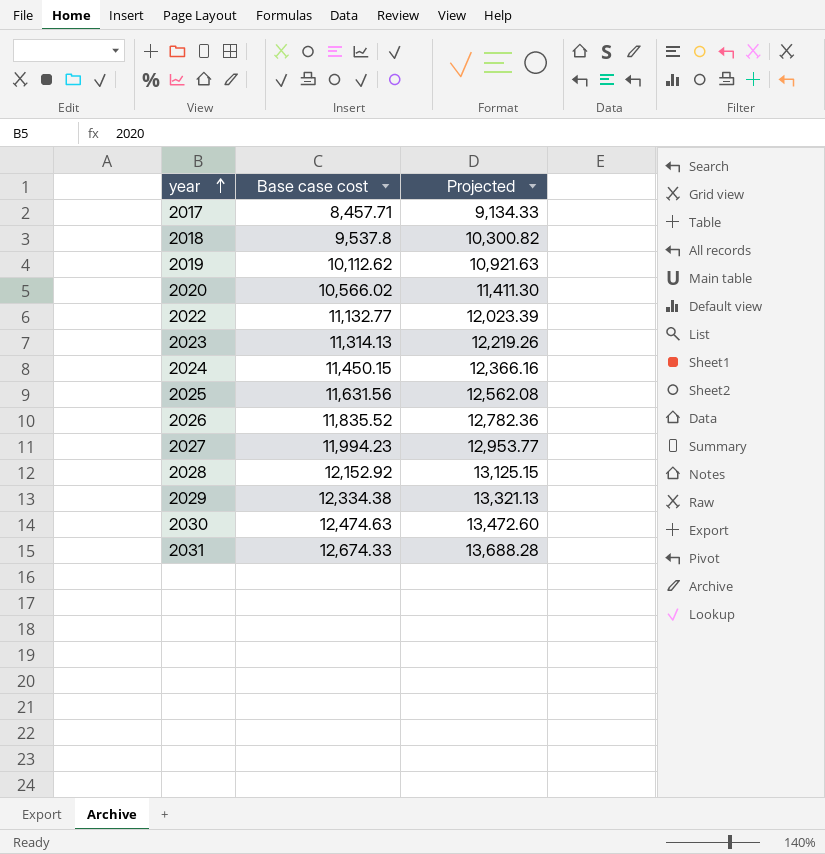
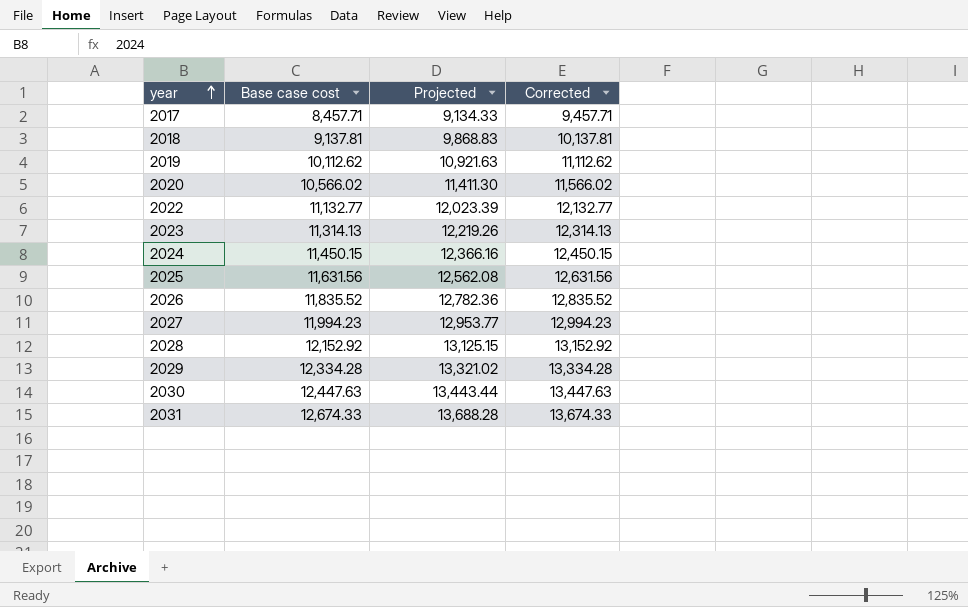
column Corrected | formula: none -> [Base case cost] + 1000
2018 | Base case cost: 9,537.8 -> 9,137.81
2018 | Projected: 10,300.82 -> 9,868.83
2029 | Base case cost: 12,334.38 -> 12,334.28
2029 | Projected: 13,321.13 -> 13,321.02
2030 | Base case cost: 12,474.63 -> 12,447.63
2030 | Projected: 13,472.60 -> 13,443.44

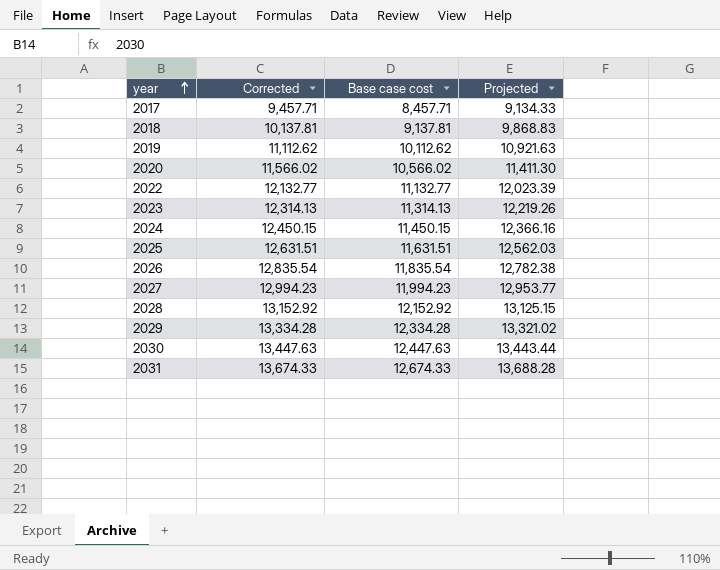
column Corrected | position: 4 -> 2
2025 | Corrected: 12,631.56 -> 12,631.51
2025 | Base case cost: 11,631.56 -> 11,631.51
2025 | Projected: 12,562.08 -> 12,562.03
2026 | Corrected: 12,835.52 -> 12,835.54
2026 | Base case cost: 11,835.52 -> 11,835.54
2026 | Projected: 12,782.36 -> 12,782.38

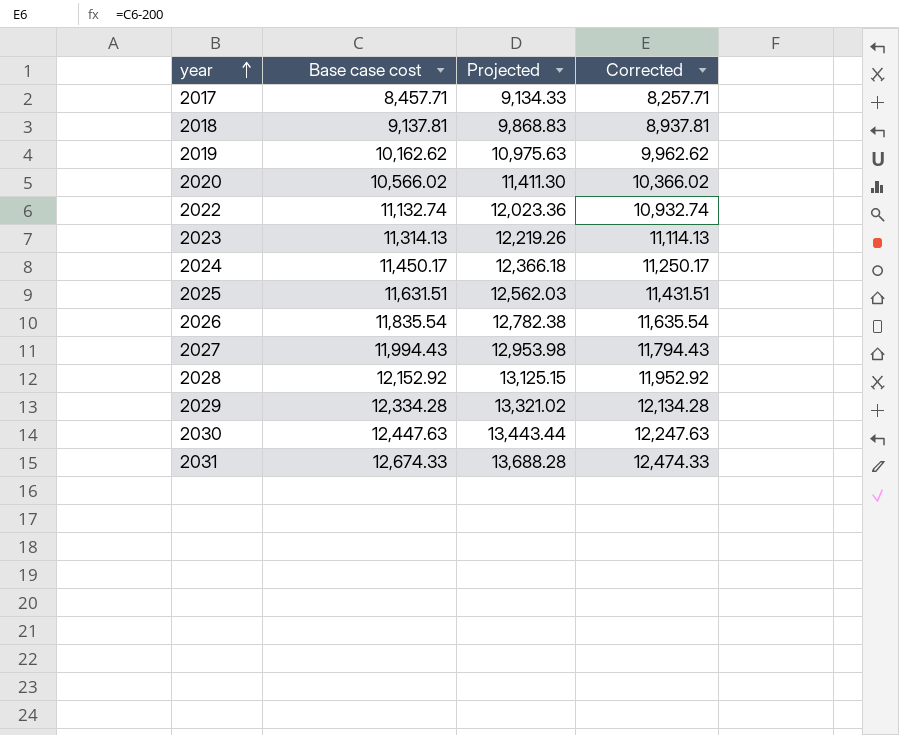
column Corrected | formula: [Base case cost] + 1000 -> [Base case cost] - 200
column Corrected | position: 2 -> 4
2019 | Base case cost: 10,112.62 -> 10,162.62
2019 | Projected: 10,921.63 -> 10,975.63
2022 | Base case cost: 11,132.77 -> 11,132.74
2022 | Projected: 12,023.39 -> 12,023.36
2024 | Base case cost: 11,450.15 -> 11,450.17
2024 | Projected: 12,366.16 -> 12,366.18
2027 | Base case cost: 11,994.23 -> 11,994.43
2027 | Projected: 12,953.77 -> 12,953.98

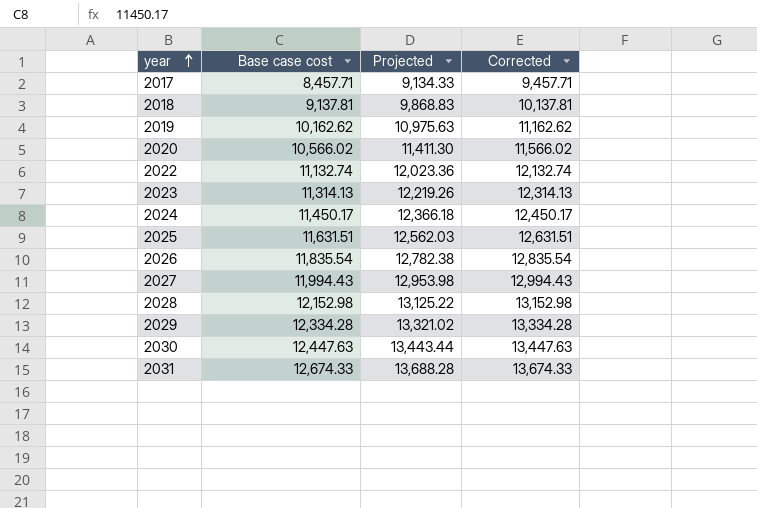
column Corrected | formula: [Base case cost] - 200 -> [Base case cost] + 1000
2028 | Base case cost: 12,152.92 -> 12,152.98
2028 | Projected: 13,125.15 -> 13,125.22

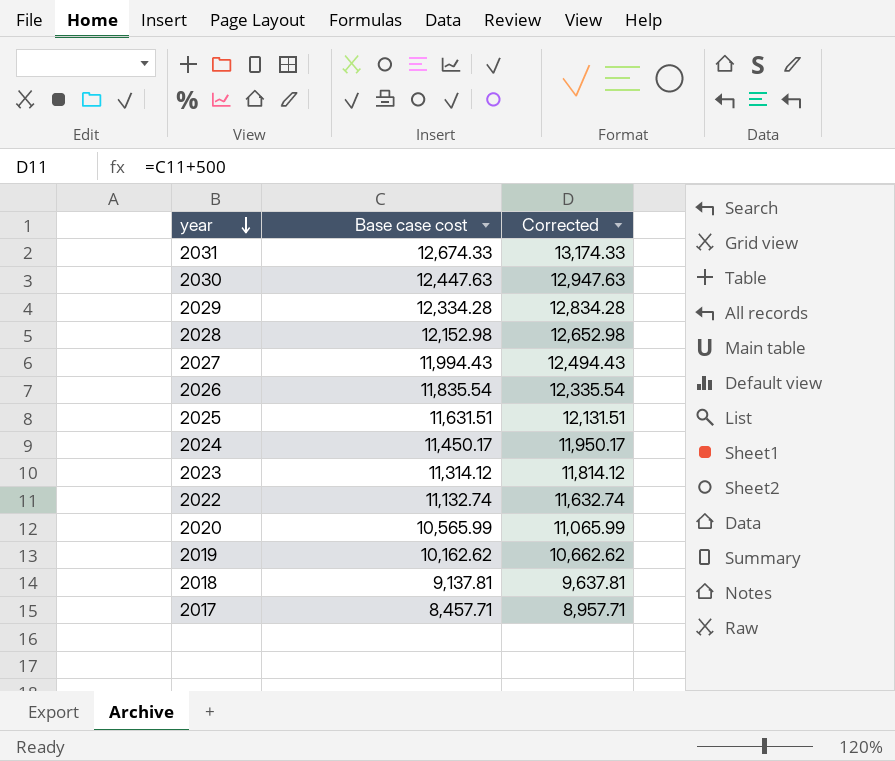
row order: year ascending -> year descending
column Projected | formula: [Base case cost] * 1.08 -> none
column Corrected | formula: [Base case cost] + 1000 -> [Base case cost] + 500
2023 | Base case cost: 11,314.13 -> 11,314.12
2020 | Base case cost: 10,566.02 -> 10,565.99

